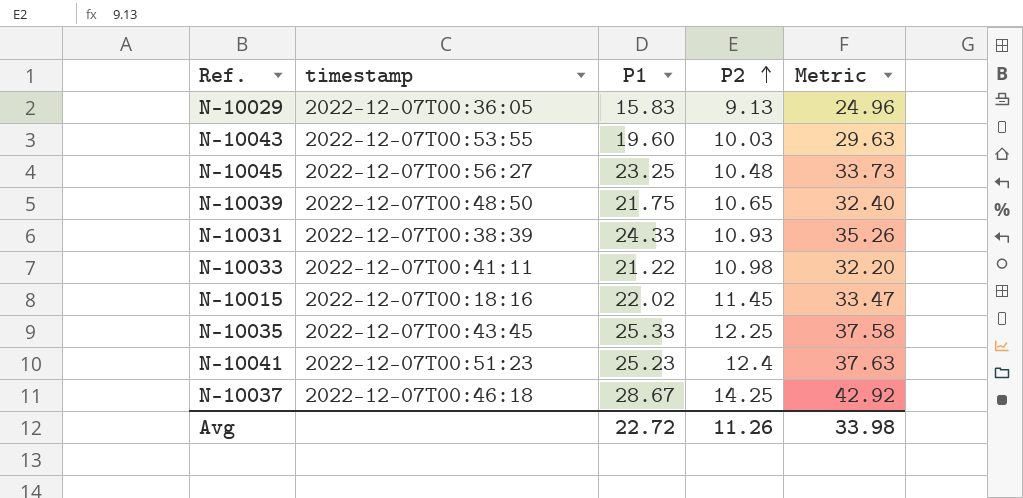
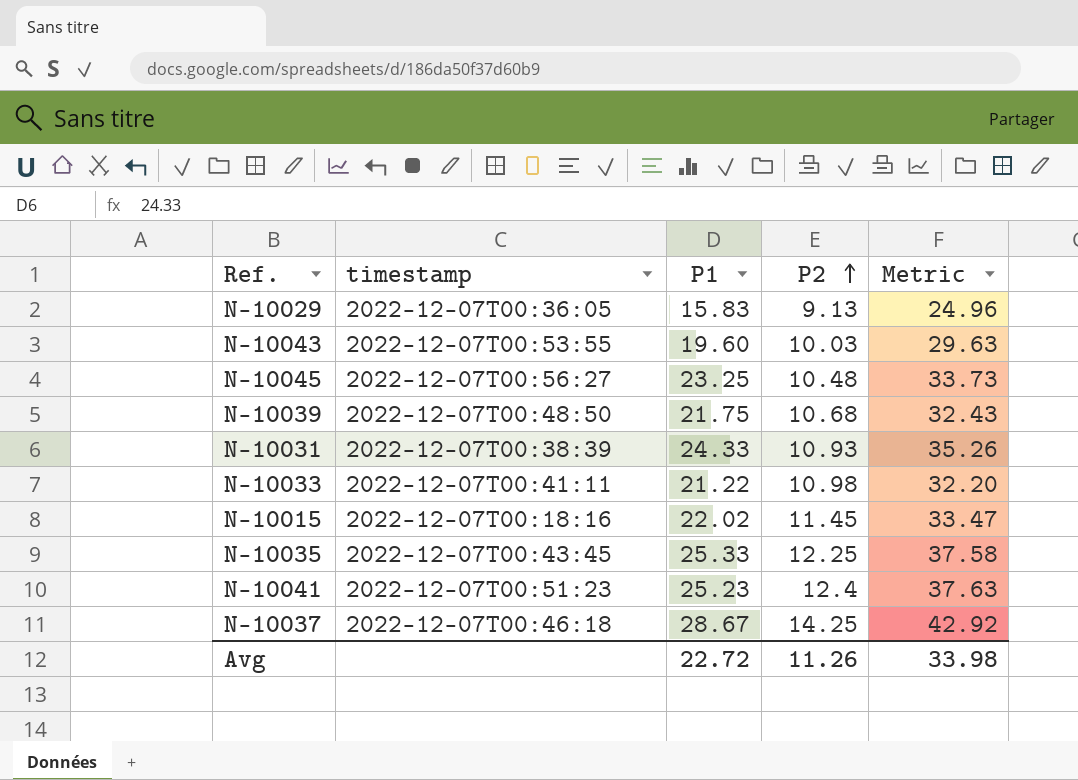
N-10039 | P2: 10.65 -> 10.68
N-10039 | Metric: 32.40 -> 32.43

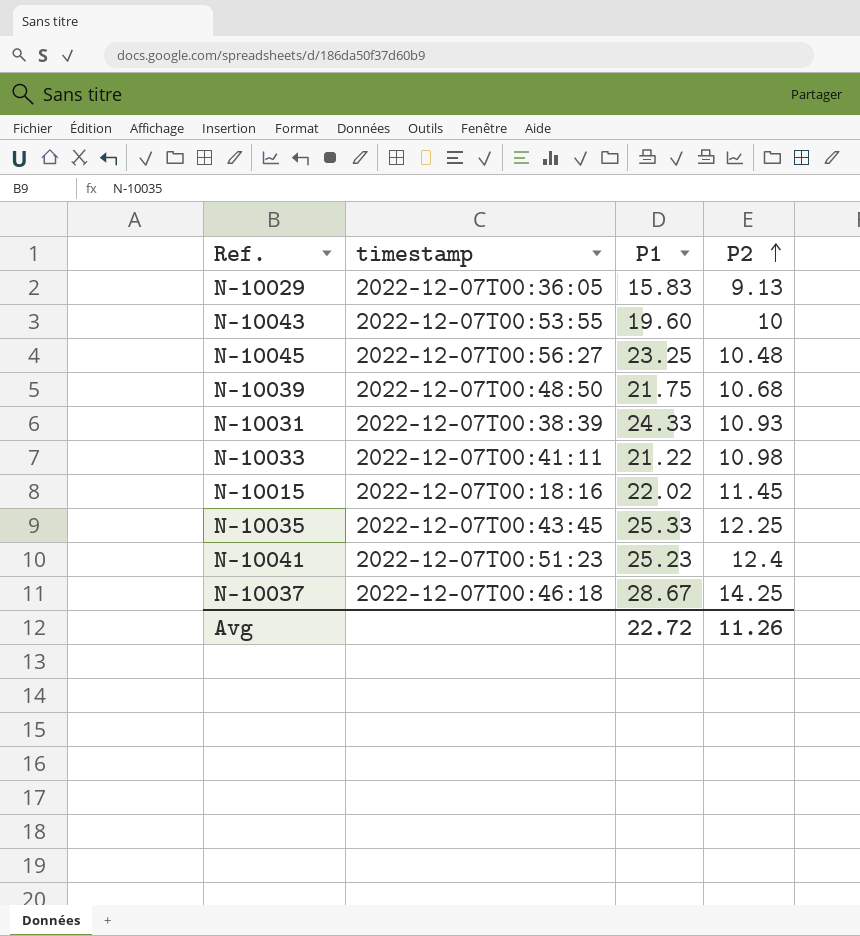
column Metric | formula: [P1] + [P2] -> none
N-10043 | P2: 10.03 -> 10

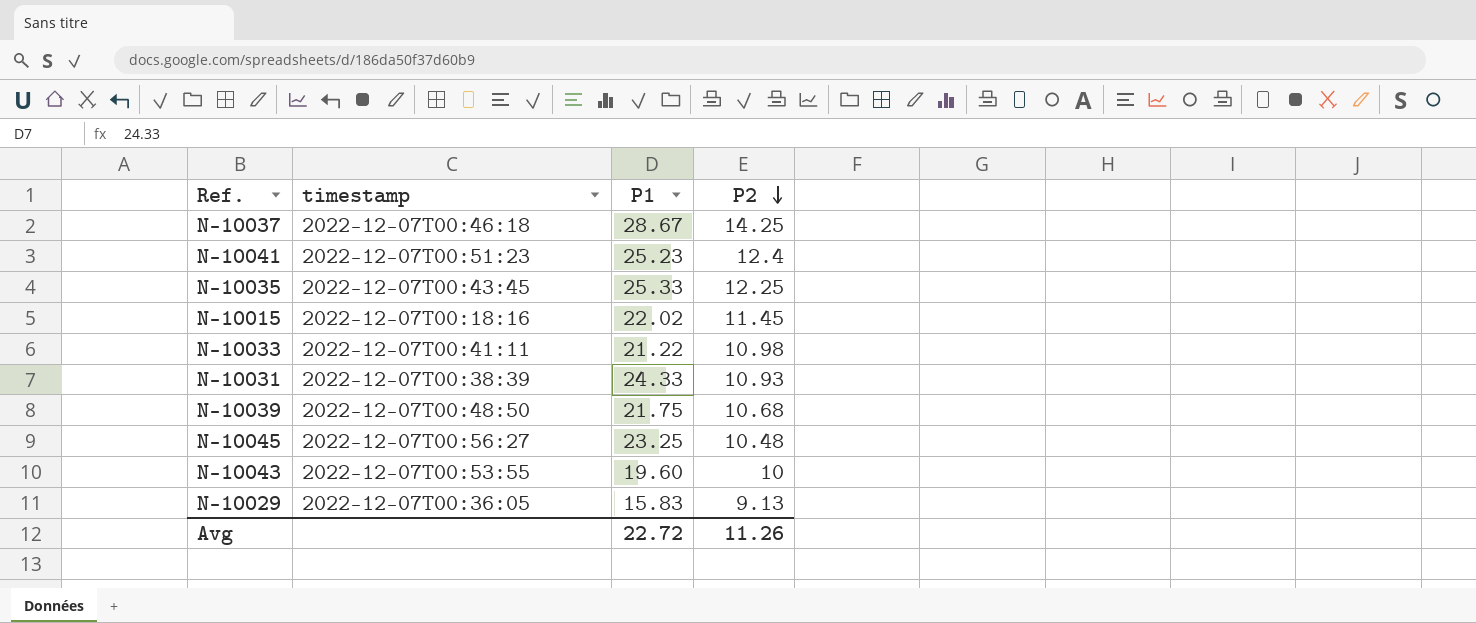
row order: P2 ascending -> P2 descending

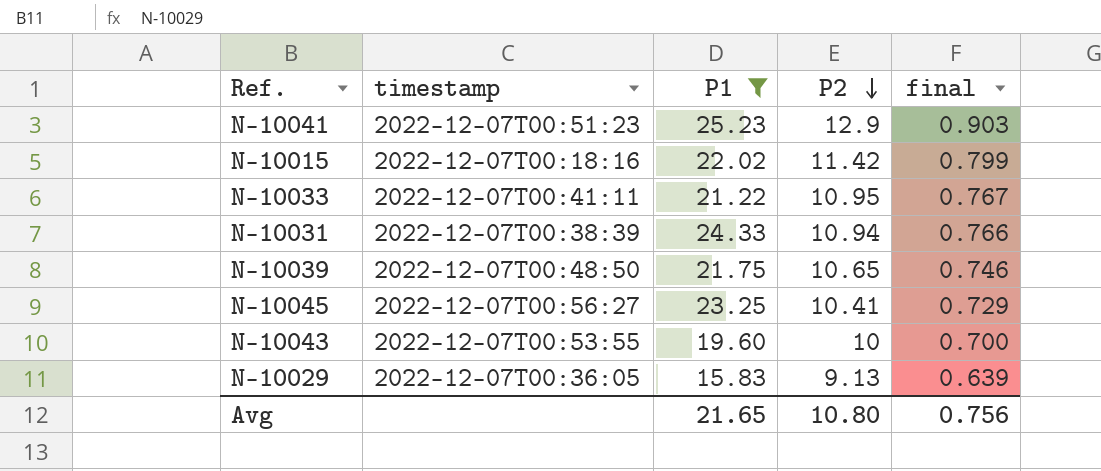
filter: none -> P1 <= 25.23
column final | formula: none -> [P2] * 0.07
N-10041 | P2: 12.4 -> 12.9
N-10015 | P2: 11.45 -> 11.42
N-10033 | P2: 10.98 -> 10.95
N-10031 | P2: 10.93 -> 10.94
N-10039 | P2: 10.68 -> 10.65
N-10045 | P2: 10.48 -> 10.41
Avg | P1: 22.72 -> 21.65
Avg | P2: 11.26 -> 10.80

